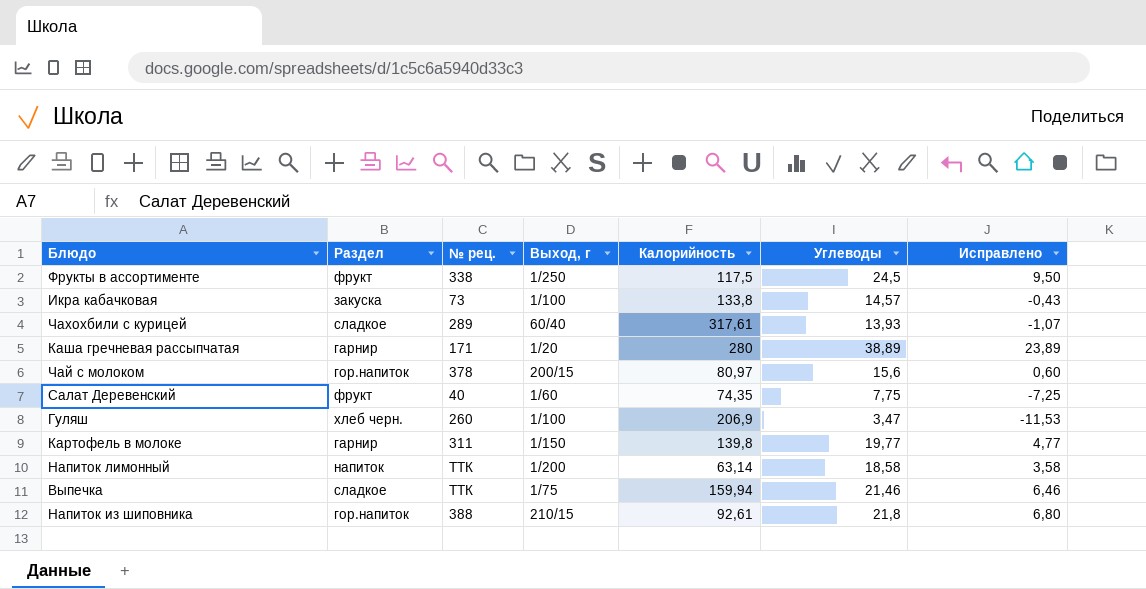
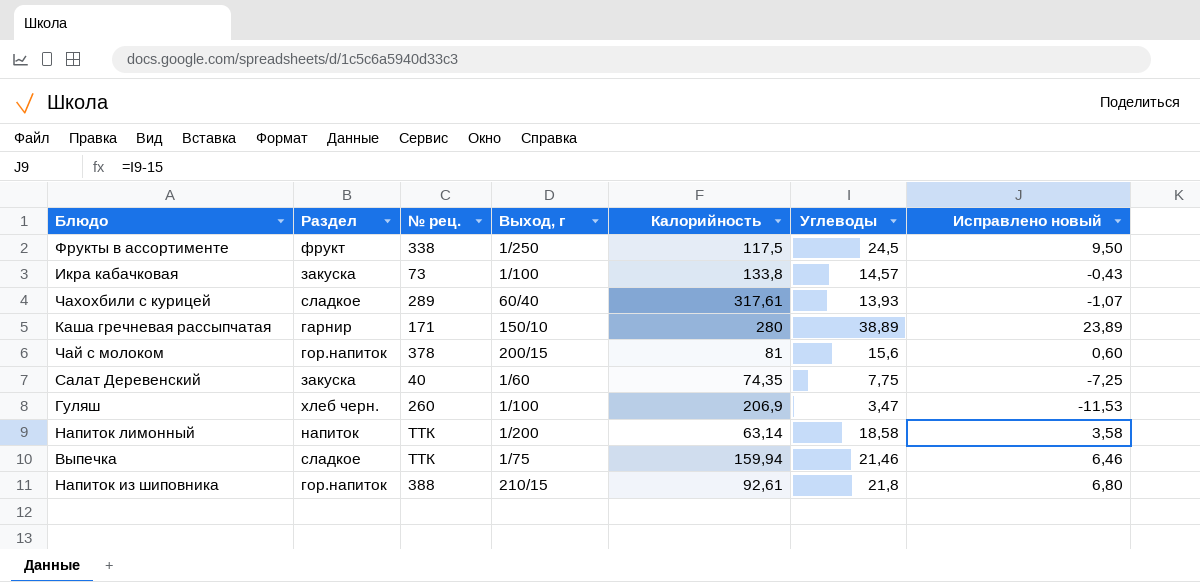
column name: Исправлено -> Исправлено новый
row Картофель в молоке: гарнир | 311 | 1/150 | 139,8 | 19,77 | 4,77 -> none
Каша гречневая рассыпчатая | Выход, г: 1/20 -> 150/10
Чай с молоком | Калорийность: 80,97 -> 81
Салат Деревенский | Раздел: фрукт -> закуска

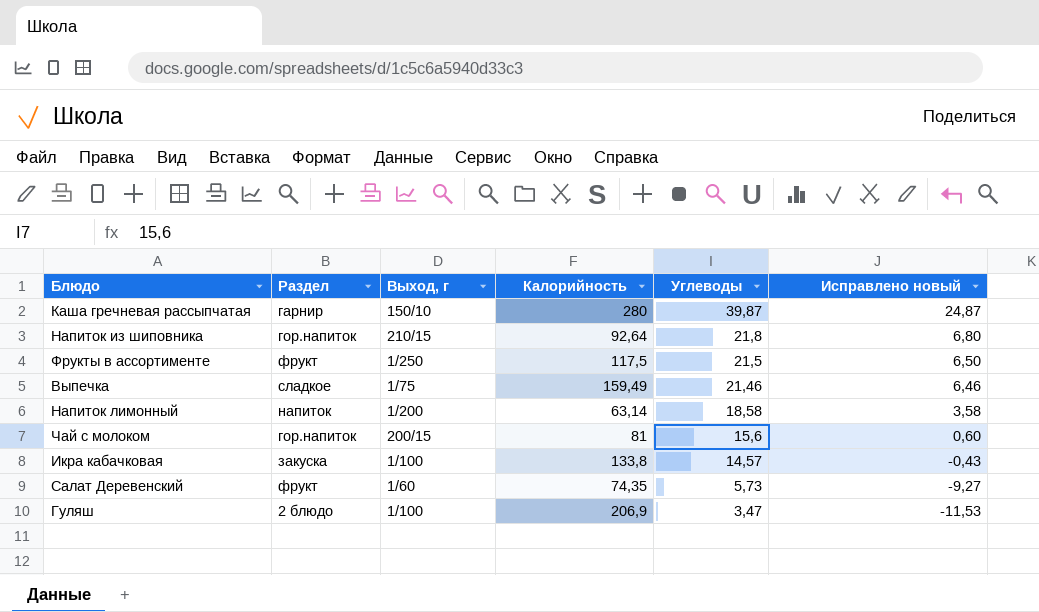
row order: none -> Углеводы descending
column № рец. | position: 3 -> none
row Чахохбили с курицей: сладкое | 289 | 60/40 | 317,61 | 13,93 | -1,07 -> none
Каша гречневая рассыпчатая | Углеводы: 38,89 -> 39,87
Каша гречневая рассыпчатая | Исправлено новый: 23,89 -> 24,87
Напиток из шиповника | Калорийность: 92,61 -> 92,64
Фрукты в ассортименте | Углеводы: 24,5 -> 21,5
Фрукты в ассортименте | Исправлено новый: 9,50 -> 6,50
Выпечка | Калорийность: 159,94 -> 159,49
Салат Деревенский | Раздел: закуска -> фрукт
Салат Деревенский | Углеводы: 7,75 -> 5,73
Салат Деревенский | Исправлено новый: -7,25 -> -9,27
Гуляш | Раздел: хлеб черн. -> 2 блюдо

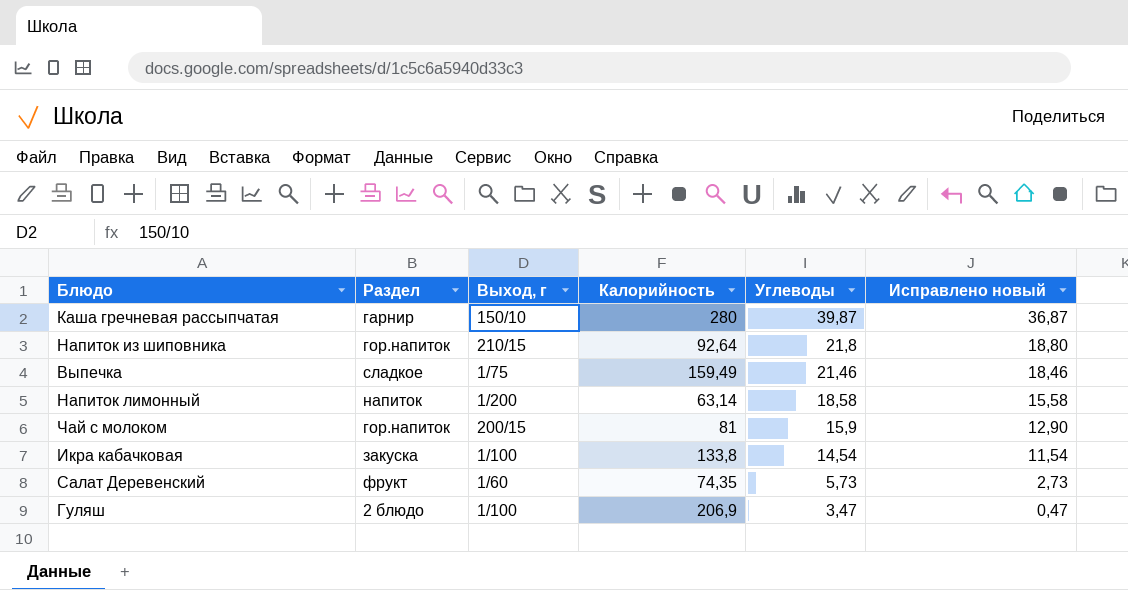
column Исправлено новый | formula: [Углеводы] - 15 -> [Углеводы] - 3
row Фрукты в ассортименте: фрукт | 1/250 | 117,5 | 21,5 | 6,50 -> none
Чай с молоком | Углеводы: 15,6 -> 15,9
Икра кабачковая | Углеводы: 14,57 -> 14,54

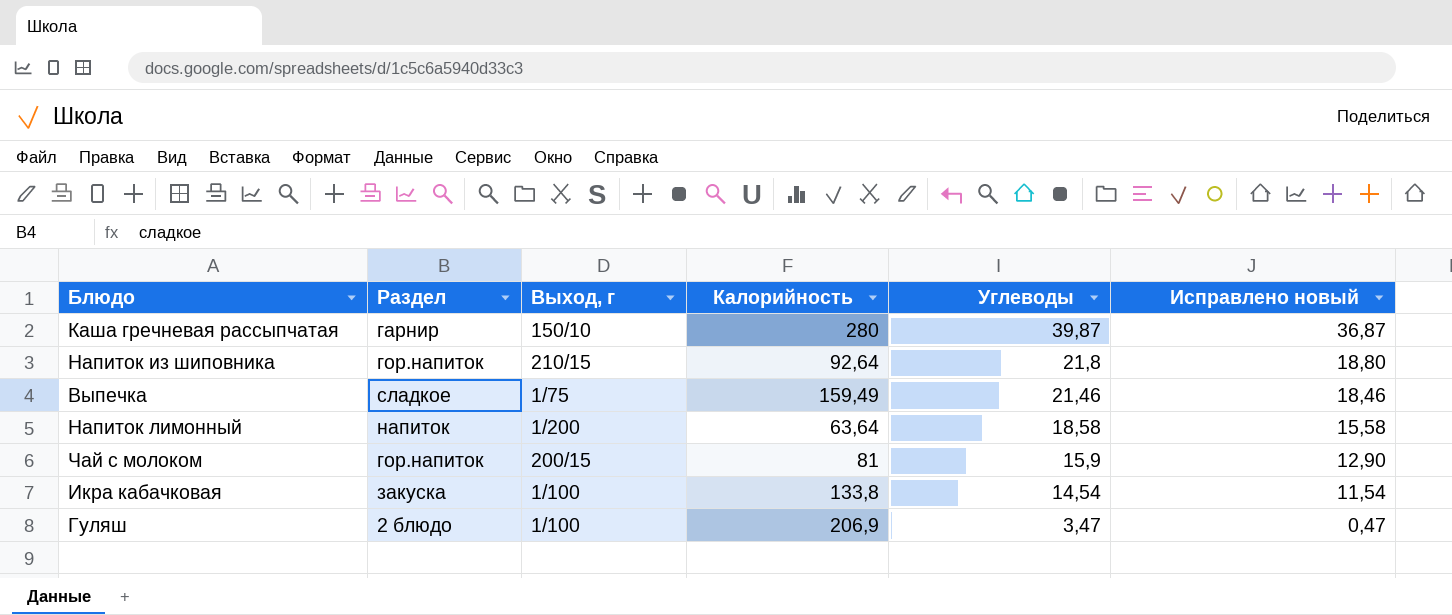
row Салат Деревенский: фрукт | 1/60 | 74,35 | 5,73 | 2,73 -> none
Напиток лимонный | Калорийность: 63,14 -> 63,64

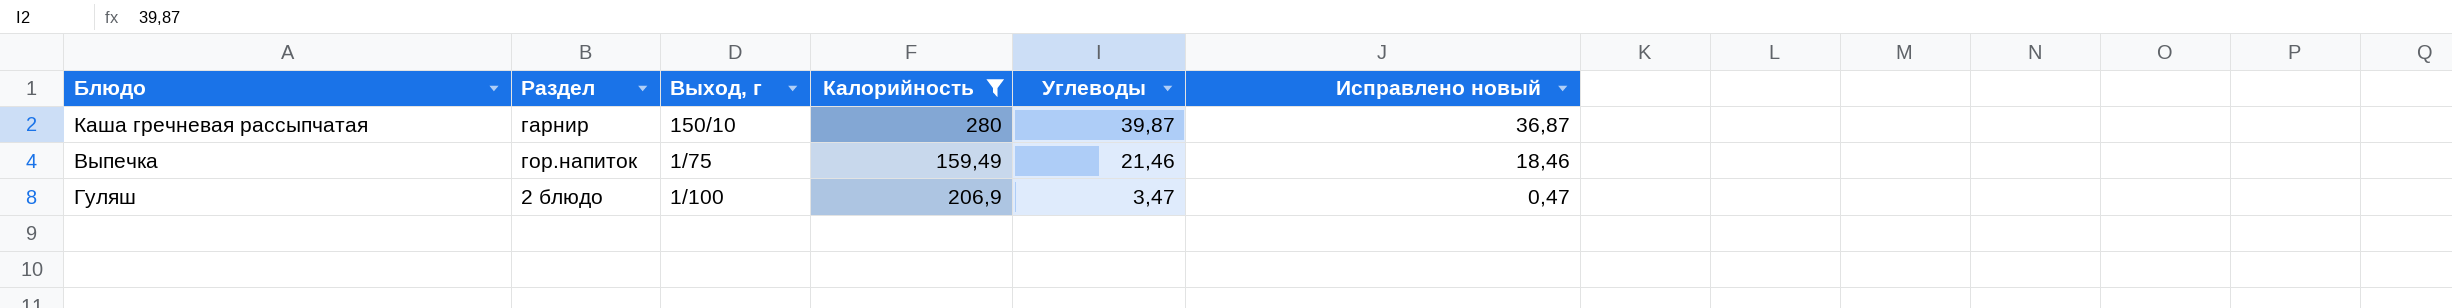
filter: none -> Калорийность >= 159,49
Выпечка | Раздел: сладкое -> гор.напиток

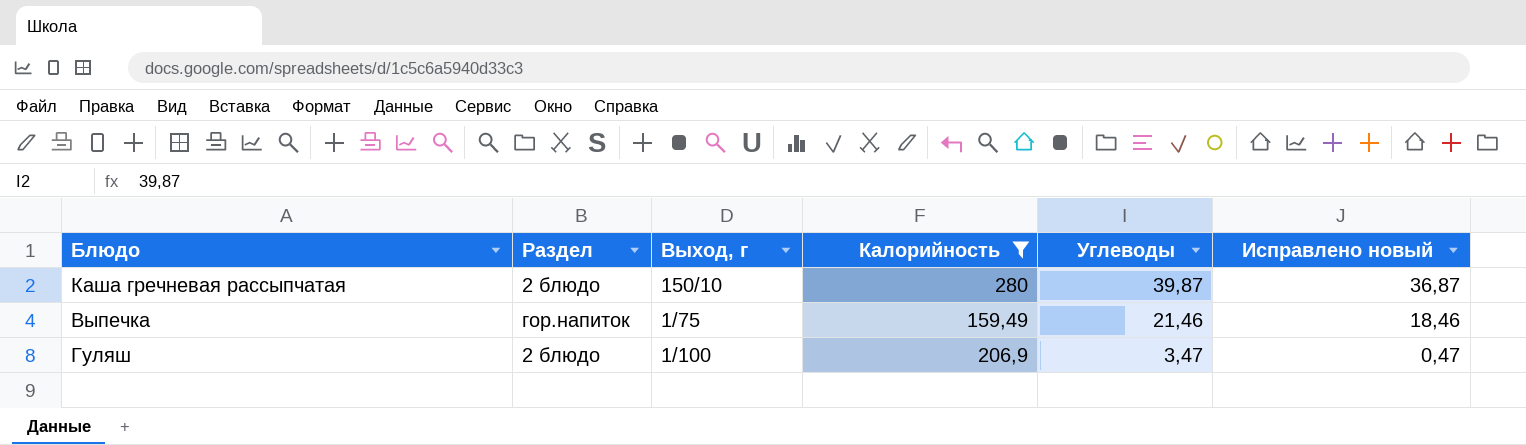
Каша гречневая рассыпчатая | Раздел: гарнир -> 2 блюдо

